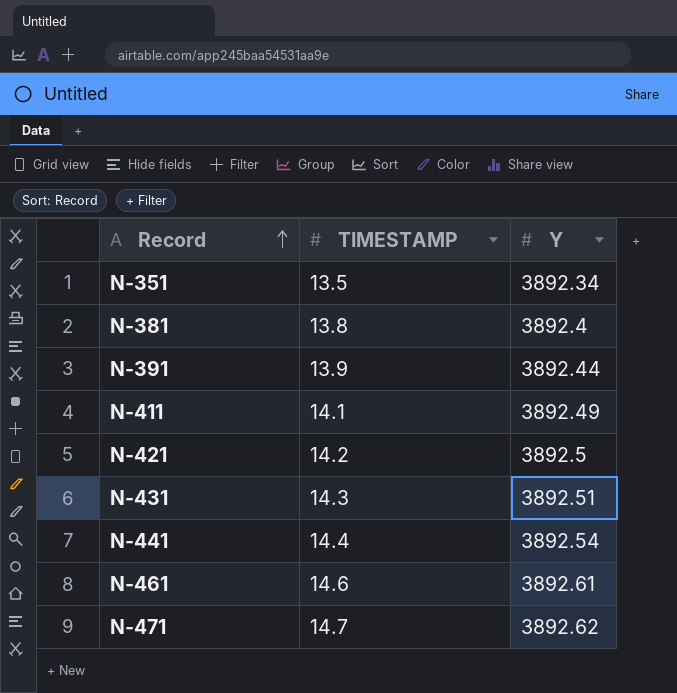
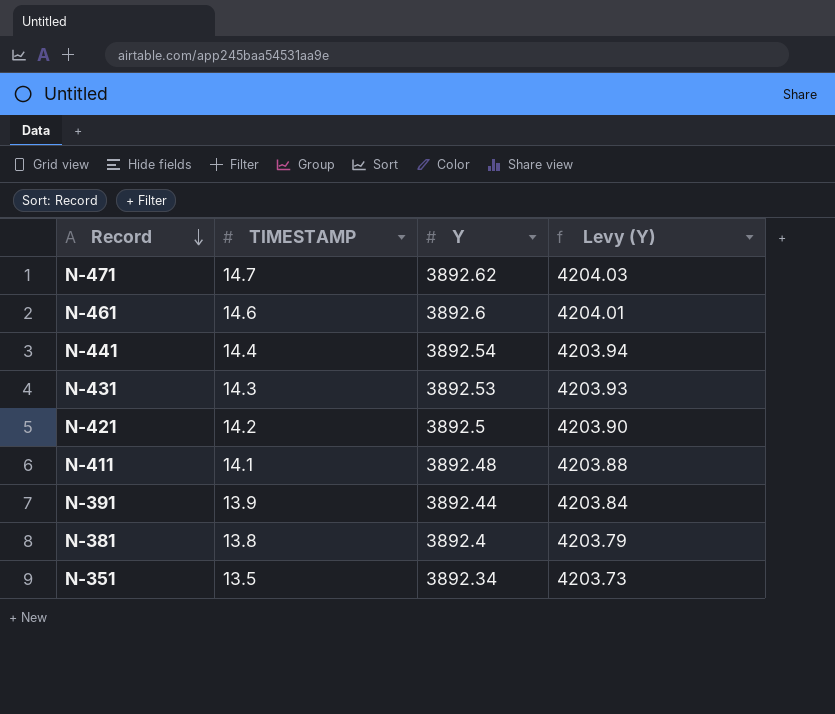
row order: Record ascending -> Record descending
column Levy (Y) | formula: none -> [Y] * 1.08
N-461 | Y: 3892.61 -> 3892.6
N-431 | Y: 3892.51 -> 3892.53
N-411 | Y: 3892.49 -> 3892.48

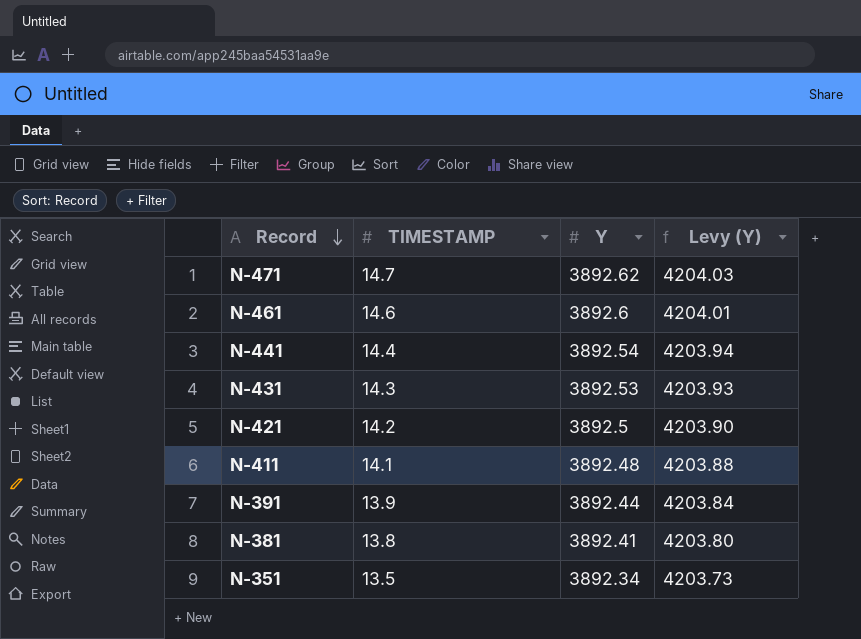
N-381 | Y: 3892.4 -> 3892.41
N-381 | Levy (Y): 4203.79 -> 4203.80

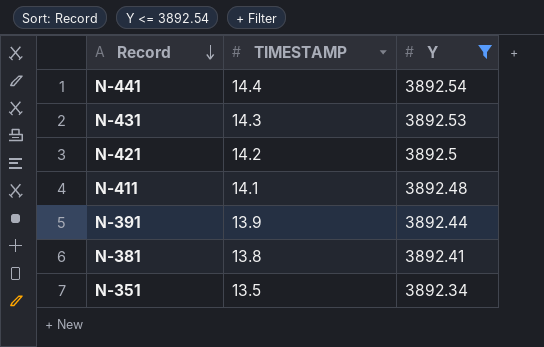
filter: none -> Y <= 3892.54
column Levy (Y) | formula: [Y] * 1.08 -> none

